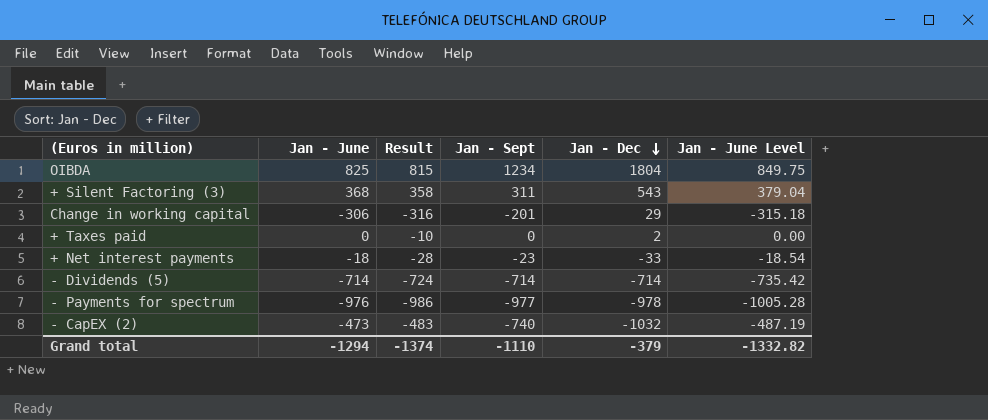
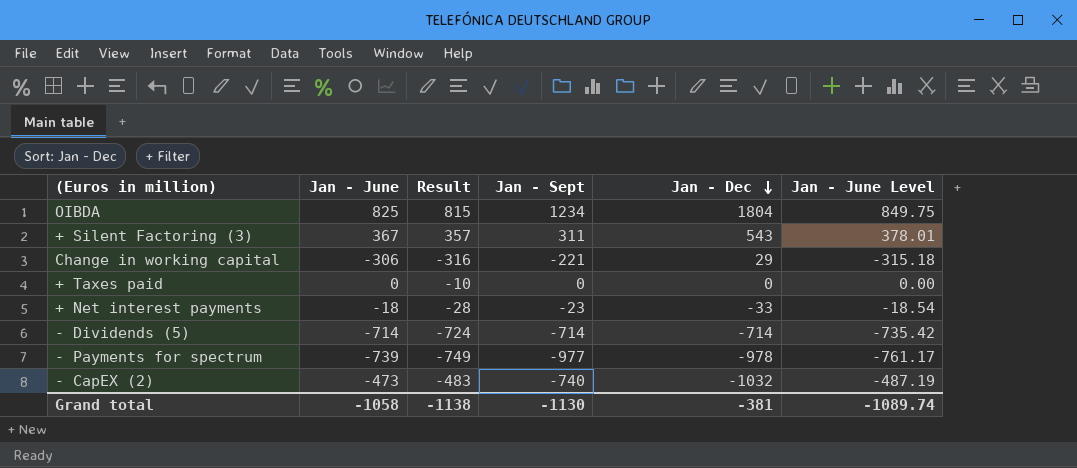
+ Silent Factoring (3) | Jan - June: 368 -> 367
+ Silent Factoring (3) | Result: 358 -> 357
+ Silent Factoring (3) | Jan - June Level: 379.04 -> 378.01
Change in working capital | Jan - Sept: -201 -> -221
+ Taxes paid | Jan - Dec: 2 -> 0
- Payments for spectrum | Jan - June: -976 -> -739
- Payments for spectrum | Result: -986 -> -749
- Payments for spectrum | Jan - June Level: -1005.28 -> -761.17
Grand total | Jan - June: -1294 -> -1058
Grand total | Result: -1374 -> -1138
Grand total | Jan - Sept: -1110 -> -1130
Grand total | Jan - Dec: -379 -> -381
Grand total | Jan - June Level: -1332.82 -> -1089.74

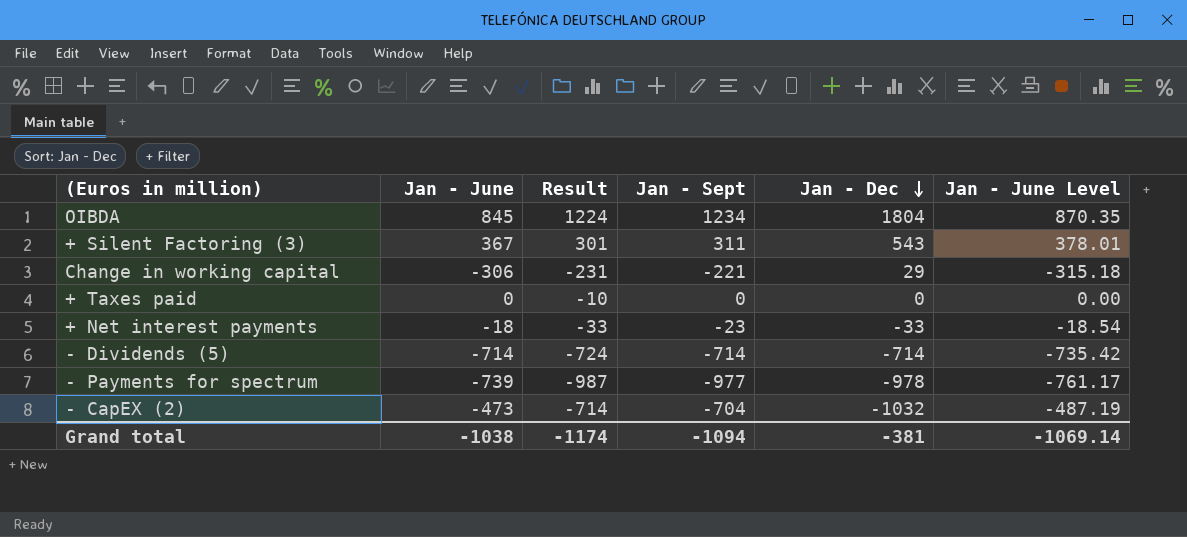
column Result | formula: [Jan - June] - 10 -> [Jan - Sept] - 10
OIBDA | Jan - June: 825 -> 845
OIBDA | Jan - June Level: 849.75 -> 870.35
- CapEX (2) | Jan - Sept: -740 -> -704
Grand total | Jan - June: -1058 -> -1038
Grand total | Result: -1138 -> -1174
Grand total | Jan - Sept: -1130 -> -1094
Grand total | Jan - June Level: -1089.74 -> -1069.14

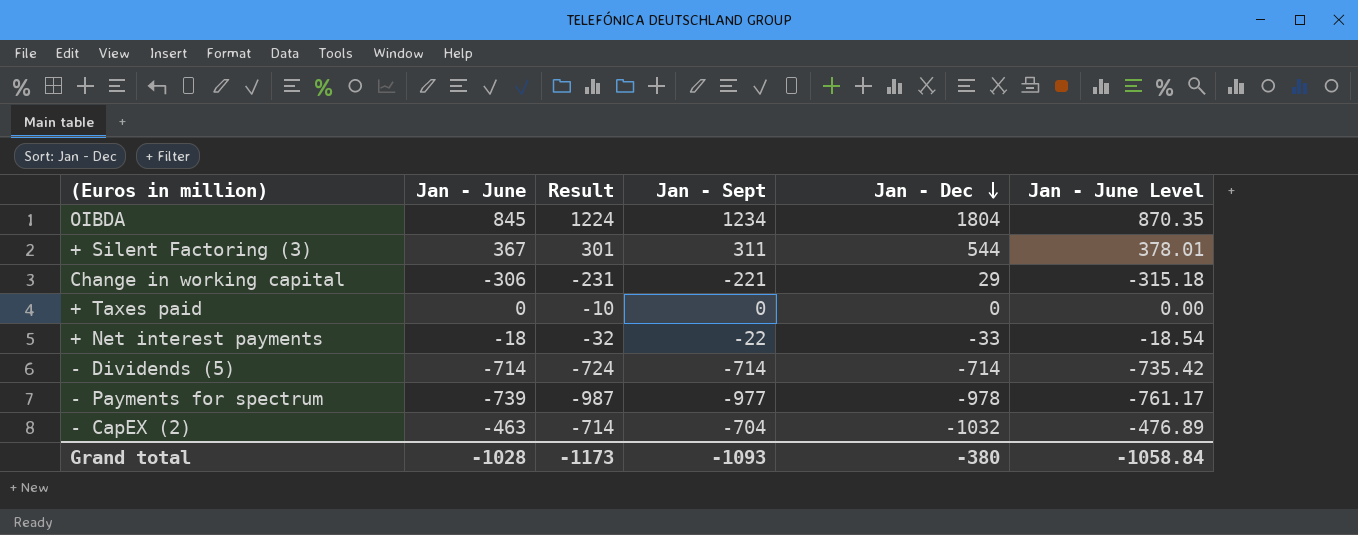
+ Silent Factoring (3) | Jan - Dec: 543 -> 544
+ Net interest payments | Result: -33 -> -32
+ Net interest payments | Jan - Sept: -23 -> -22
- CapEX (2) | Jan - June: -473 -> -463
- CapEX (2) | Jan - June Level: -487.19 -> -476.89
Grand total | Jan - June: -1038 -> -1028
Grand total | Result: -1174 -> -1173
Grand total | Jan - Sept: -1094 -> -1093
Grand total | Jan - Dec: -381 -> -380
Grand total | Jan - June Level: -1069.14 -> -1058.84

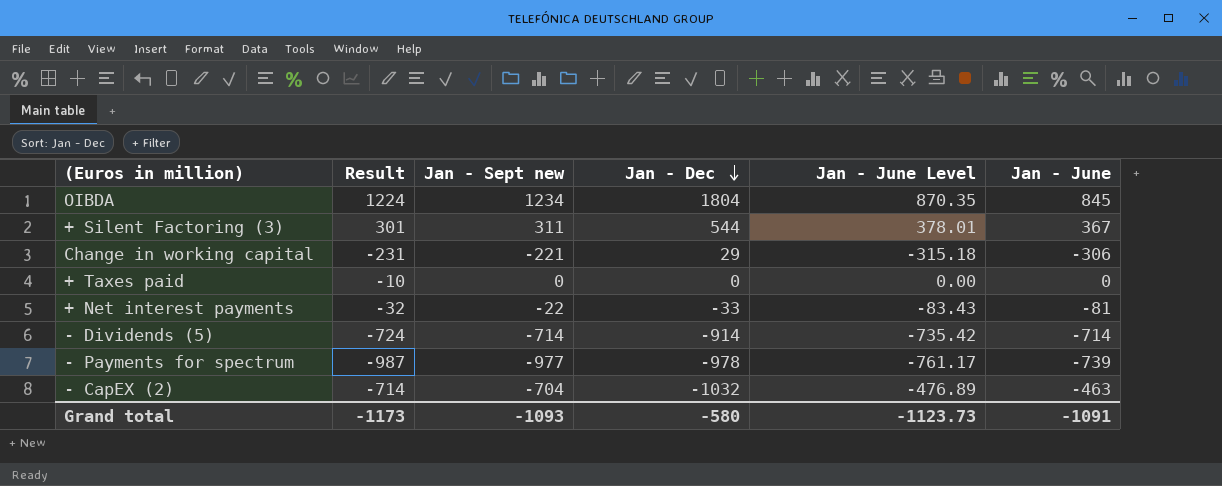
column name: Jan - Sept -> Jan - Sept new
column Jan - June | position: 2 -> 6
+ Net interest payments | Jan - June Level: -18.54 -> -83.43
+ Net interest payments | Jan - June: -18 -> -81
- Dividends (5) | Jan - Dec: -714 -> -914
Grand total | Jan - Dec: -380 -> -580
Grand total | Jan - June Level: -1058.84 -> -1123.73
Grand total | Jan - June: -1028 -> -1091

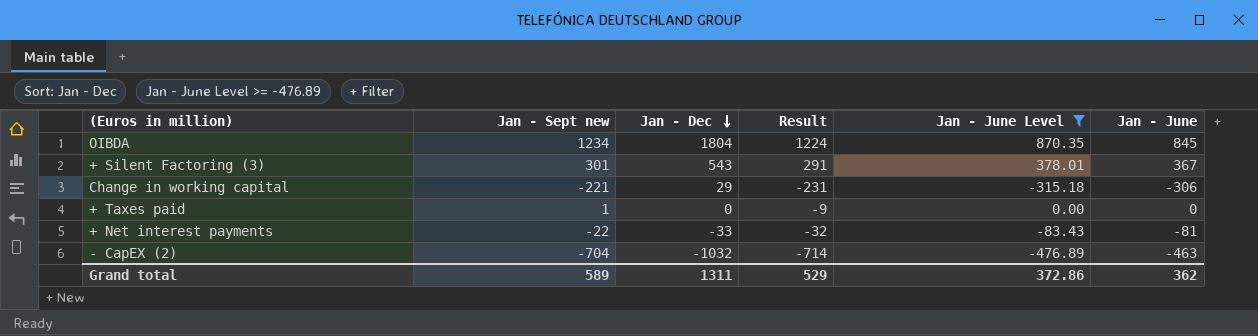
filter: none -> Jan - June Level >= -476.89
column Result | position: 2 -> 4
+ Silent Factoring (3) | Jan - Sept new: 311 -> 301
+ Silent Factoring (3) | Jan - Dec: 544 -> 543
+ Silent Factoring (3) | Result: 301 -> 291
+ Taxes paid | Jan - Sept new: 0 -> 1
+ Taxes paid | Result: -10 -> -9
Grand total | Jan - Sept new: -1093 -> 589
Grand total | Jan - Dec: -580 -> 1311
Grand total | Result: -1173 -> 529
Grand total | Jan - June Level: -1123.73 -> 372.86
Grand total | Jan - June: -1091 -> 362

